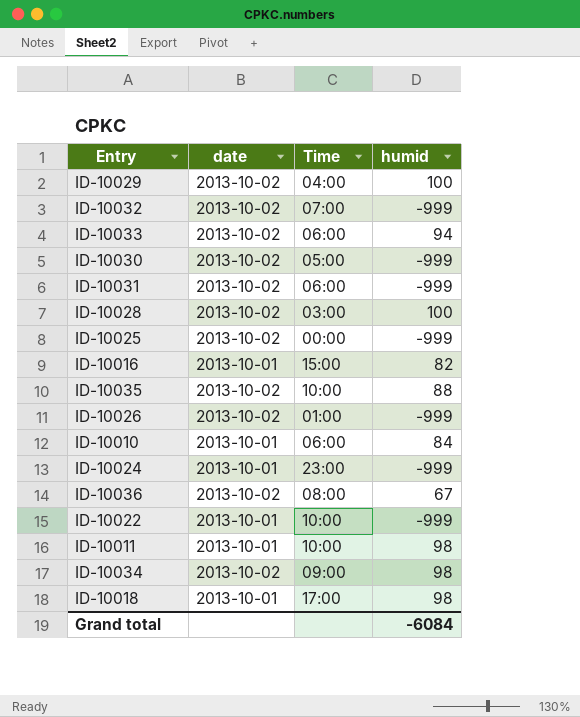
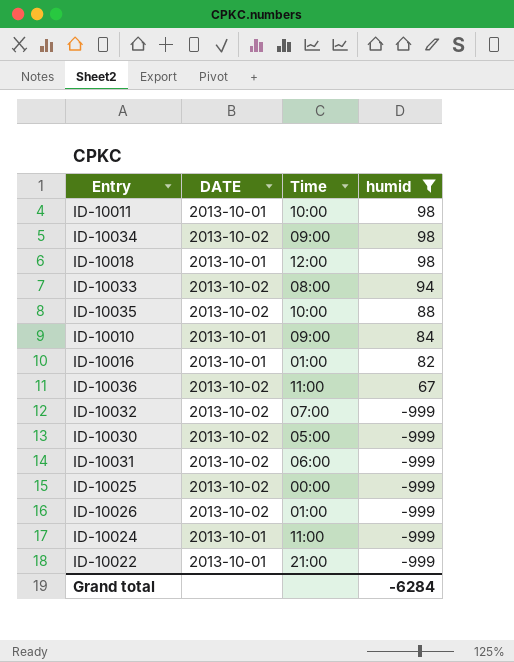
filter: none -> humid != 100
row order: none -> humid descending
column name: date -> DATE
ID-10018 | Time: 17:00 -> 12:00
ID-10033 | Time: 06:00 -> 08:00
ID-10010 | Time: 06:00 -> 09:00
ID-10016 | Time: 15:00 -> 01:00
ID-10036 | Time: 08:00 -> 11:00
ID-10024 | Time: 23:00 -> 11:00
ID-10022 | Time: 10:00 -> 21:00
Grand total | humid: -6084 -> -6284

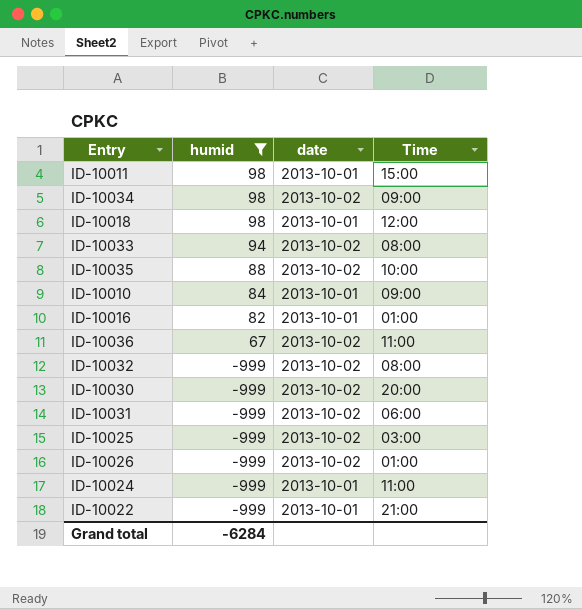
column humid | position: 4 -> 2
column name: DATE -> date
ID-10011 | Time: 10:00 -> 15:00
ID-10032 | Time: 07:00 -> 08:00
ID-10030 | Time: 05:00 -> 20:00
ID-10025 | Time: 00:00 -> 03:00

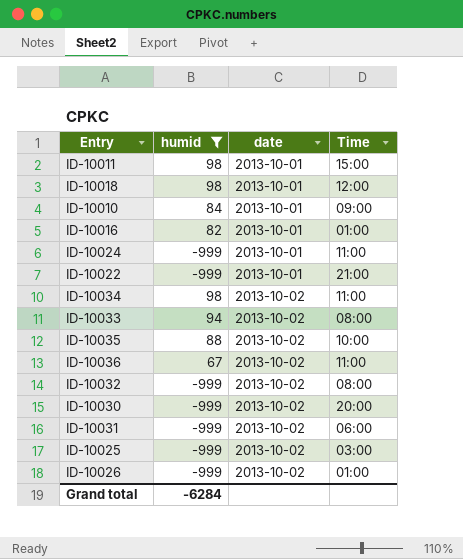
row order: humid descending -> date ascending
ID-10034 | Time: 09:00 -> 11:00

